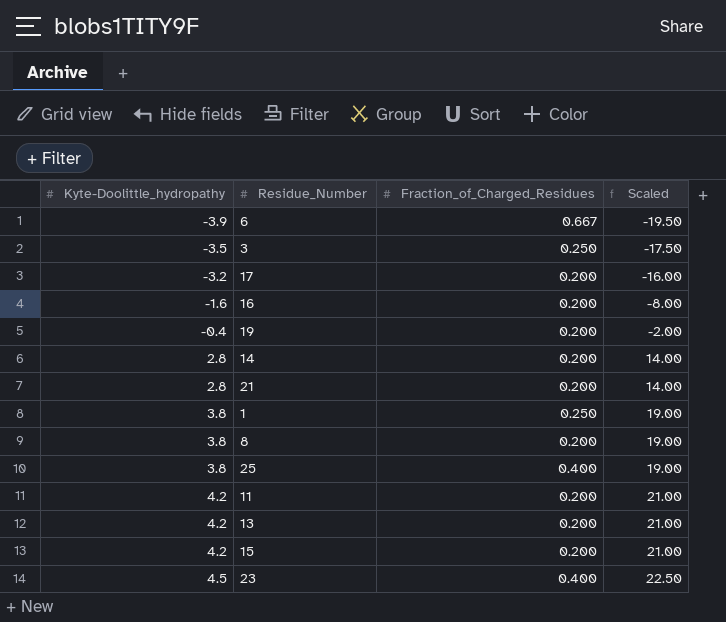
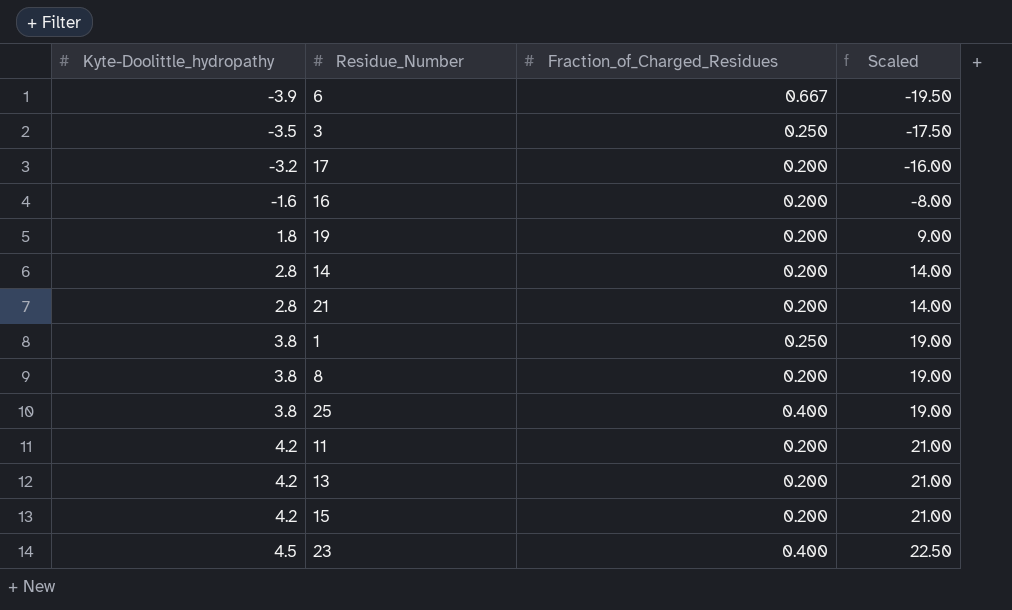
19 | Kyte-Doolittle_hydropathy: -0.4 -> 1.8
19 | Scaled: -2.00 -> 9.00

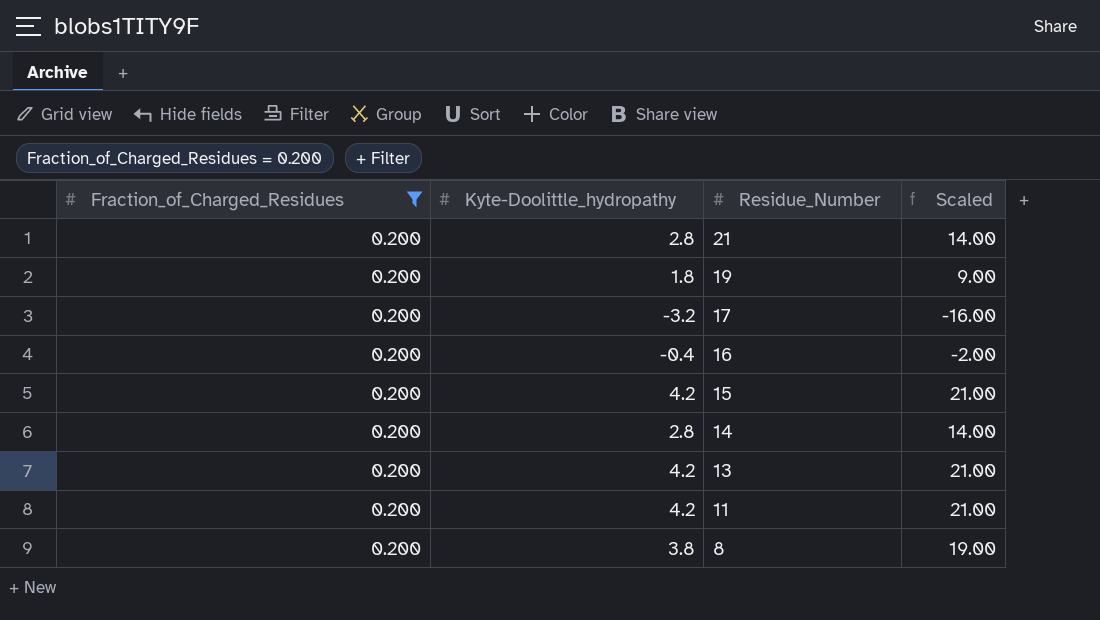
filter: none -> Fraction_of_Charged_Residues = 0.200
row order: Kyte-Doolittle_hydropathy ascending -> Residue_Number descending
column Fraction_of_Charged_Residues | position: 3 -> 1
16 | Kyte-Doolittle_hydropathy: -1.6 -> -0.4
16 | Scaled: -8.00 -> -2.00

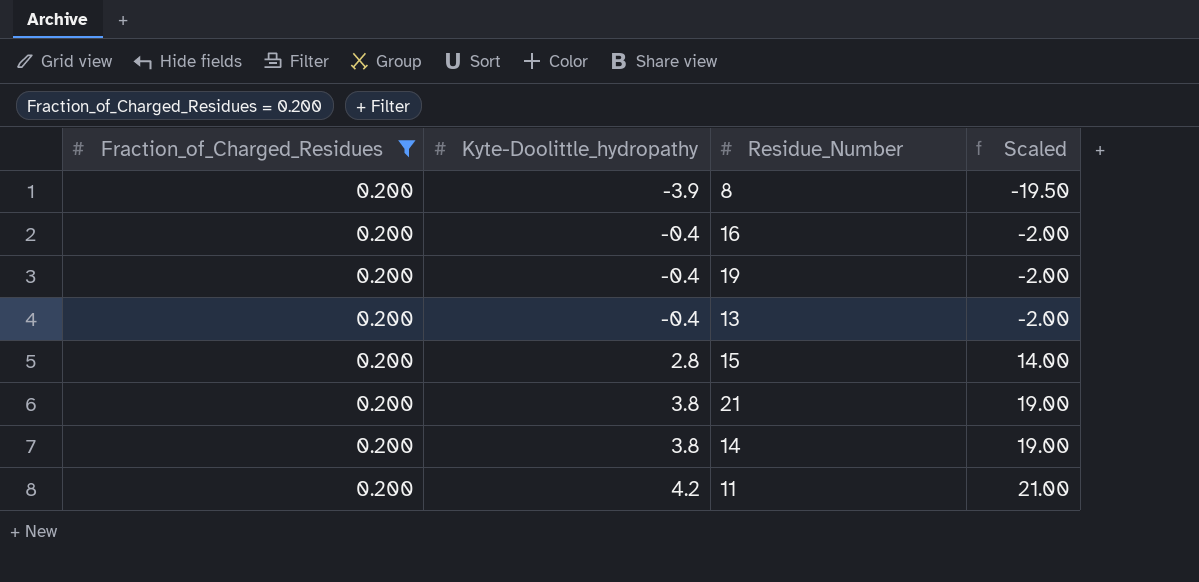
row order: Residue_Number descending -> Kyte-Doolittle_hydropathy ascending
row 17: 0.200 | -3.2 | -16.00 -> none
8 | Kyte-Doolittle_hydropathy: 3.8 -> -3.9
8 | Scaled: 19.00 -> -19.50
19 | Kyte-Doolittle_hydropathy: 1.8 -> -0.4
19 | Scaled: 9.00 -> -2.00
13 | Kyte-Doolittle_hydropathy: 4.2 -> -0.4
13 | Scaled: 21.00 -> -2.00
15 | Kyte-Doolittle_hydropathy: 4.2 -> 2.8
15 | Scaled: 21.00 -> 14.00
21 | Kyte-Doolittle_hydropathy: 2.8 -> 3.8
21 | Scaled: 14.00 -> 19.00
14 | Kyte-Doolittle_hydropathy: 2.8 -> 3.8
14 | Scaled: 14.00 -> 19.00

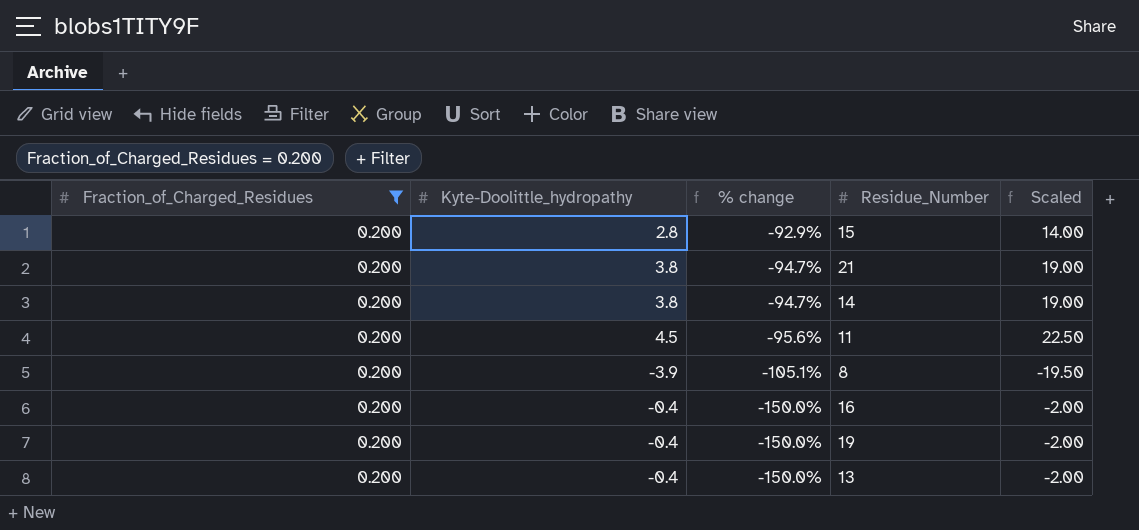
row order: Kyte-Doolittle_hydropathy ascending -> % change descending
column % change | formula: none -> ([Fraction_of_Charged_Residues] - [Kyte-Doolittle_hydropathy]) / [Kyte-Doolittle_hydropathy]
11 | Kyte-Doolittle_hydropathy: 4.2 -> 4.5
11 | Scaled: 21.00 -> 22.50

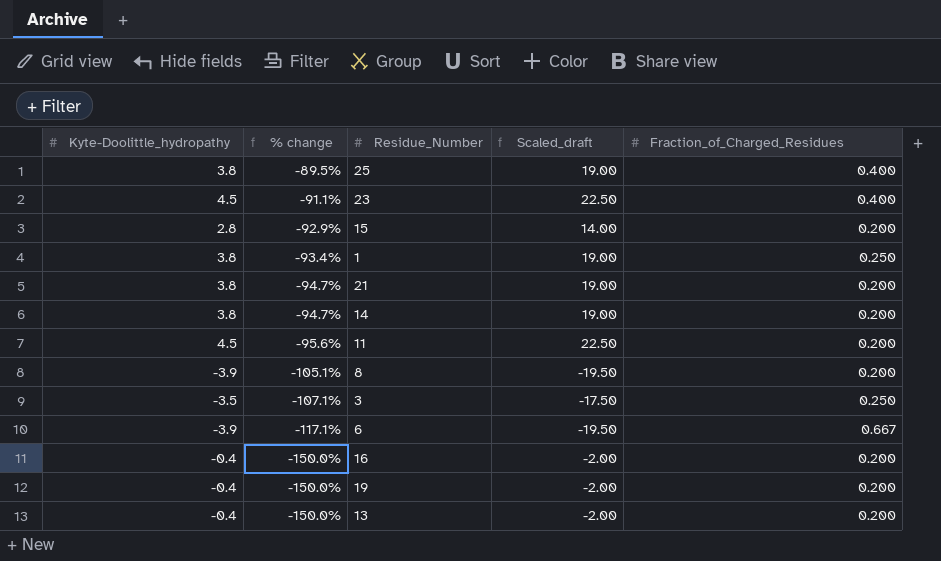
filter: Fraction_of_Charged_Residues = 0.200 -> none
column name: Scaled -> Scaled_draft
column Fraction_of_Charged_Residues | position: 1 -> 5

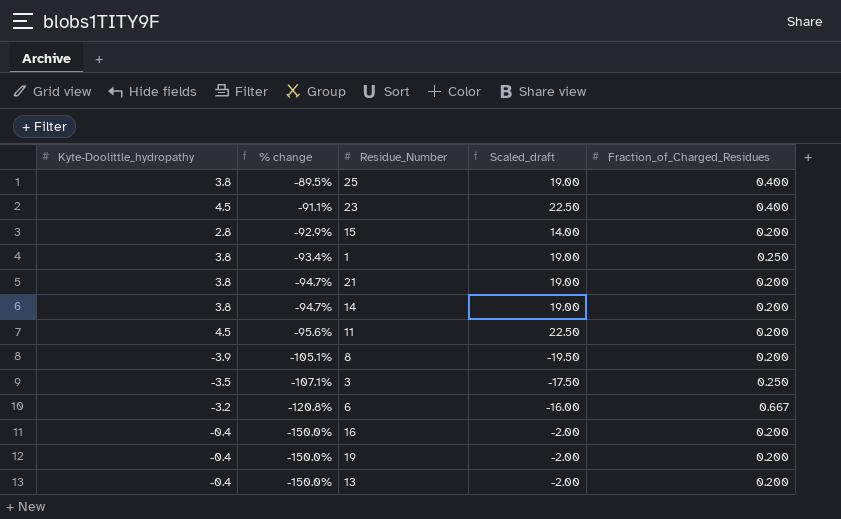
6 | Kyte-Doolittle_hydropathy: -3.9 -> -3.2
6 | % change: -117.1% -> -120.8%
6 | Scaled_draft: -19.50 -> -16.00

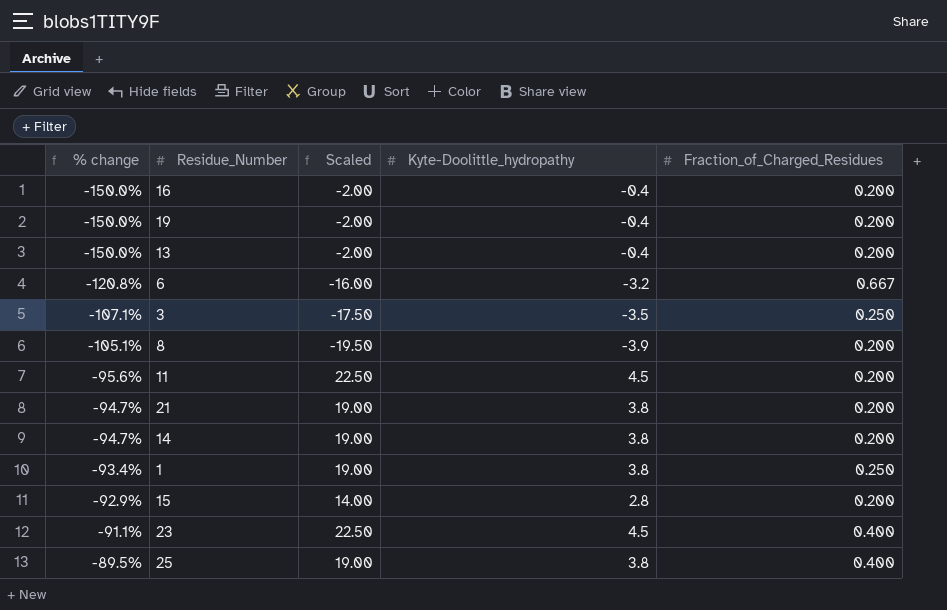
row order: % change descending -> % change ascending
column name: Scaled_draft -> Scaled
column Kyte-Doolittle_hydropathy | position: 1 -> 4

